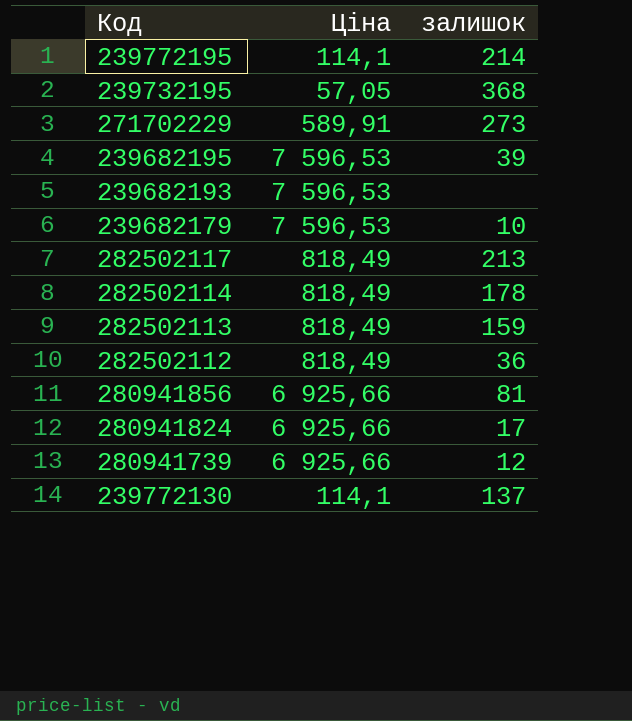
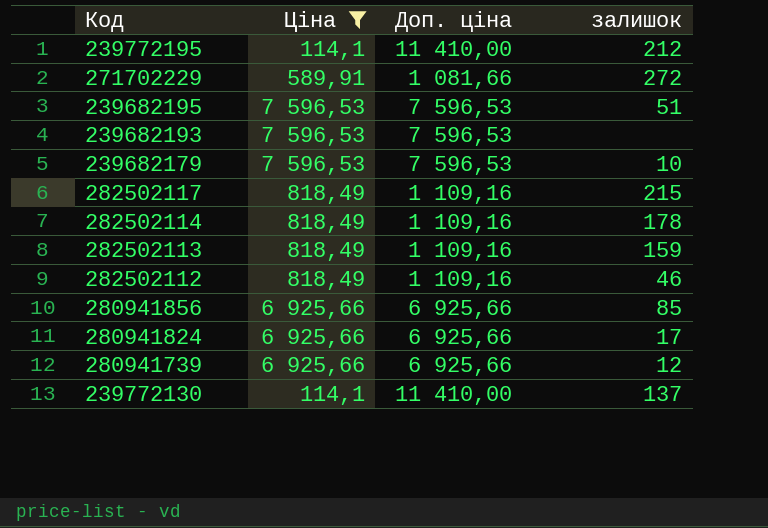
filter: none -> Ціна != 57,05
column Доп. ціна | position: none -> 3
239772195 | залишок: 214 -> 212
271702229 | залишок: 273 -> 272
239682195 | залишок: 39 -> 51
282502117 | залишок: 213 -> 215
282502112 | залишок: 36 -> 46
280941856 | залишок: 81 -> 85

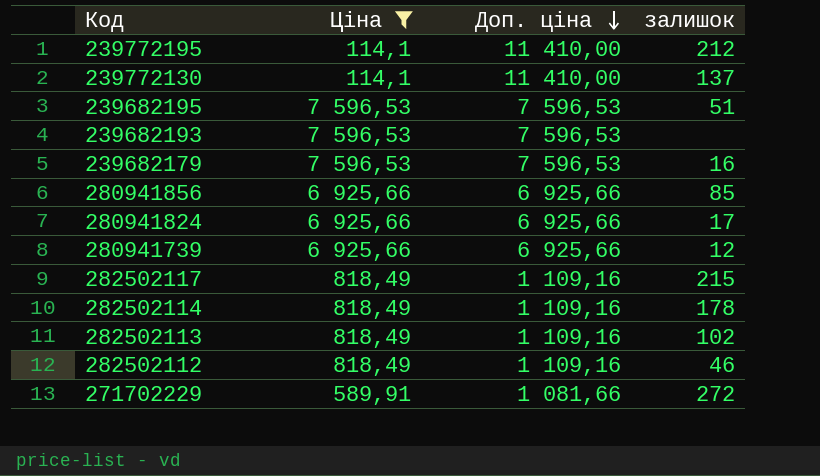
row order: none -> Доп. ціна descending
239682179 | залишок: 10 -> 16
282502113 | залишок: 159 -> 102

